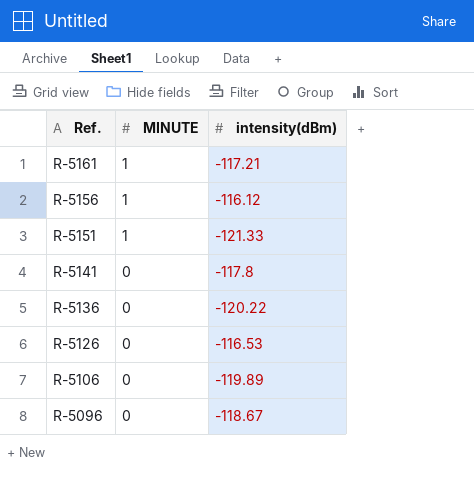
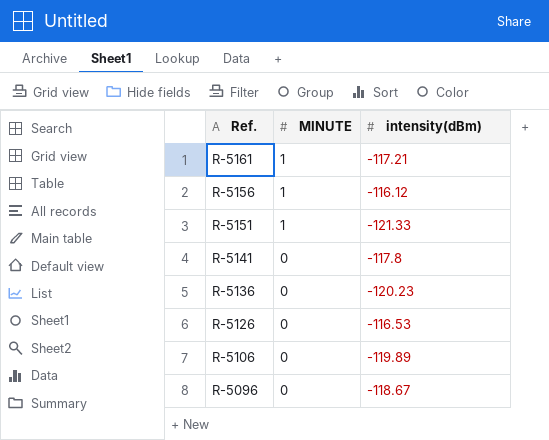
R-5136 | intensity(dBm): -120.22 -> -120.23

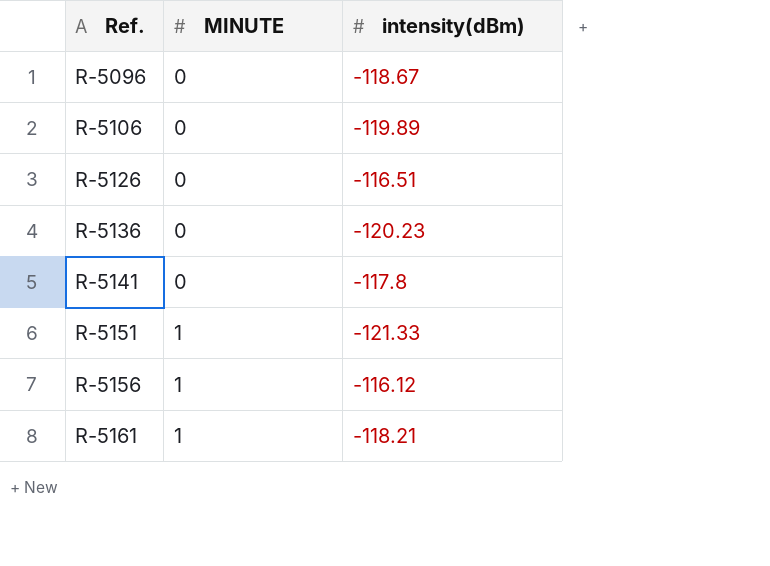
row order: Ref. descending -> Ref. ascending
R-5126 | intensity(dBm): -116.53 -> -116.51
R-5161 | intensity(dBm): -117.21 -> -118.21

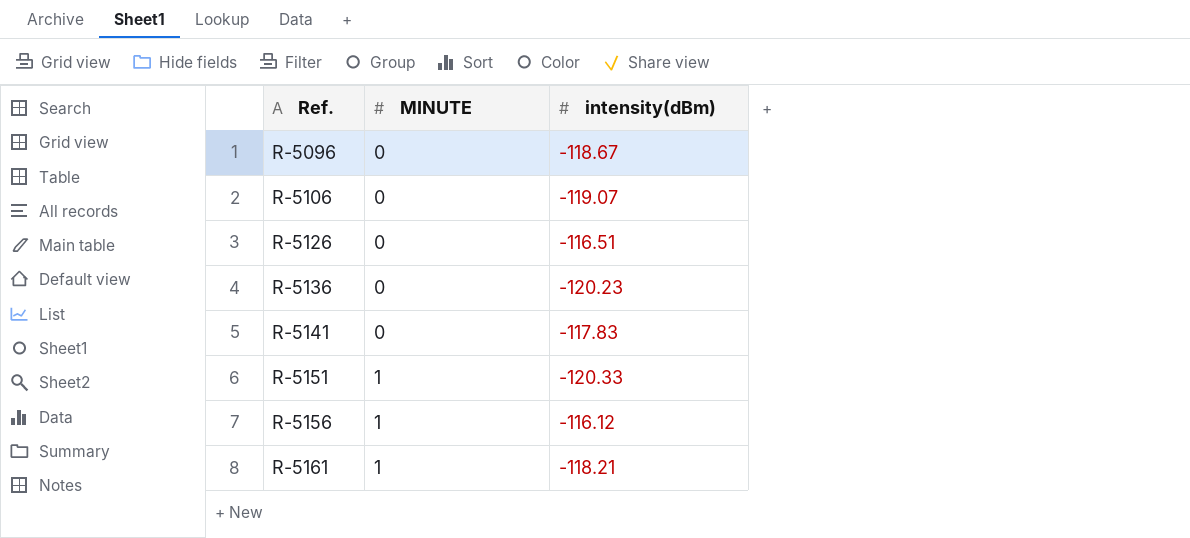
R-5106 | intensity(dBm): -119.89 -> -119.07
R-5141 | intensity(dBm): -117.8 -> -117.83
R-5151 | intensity(dBm): -121.33 -> -120.33

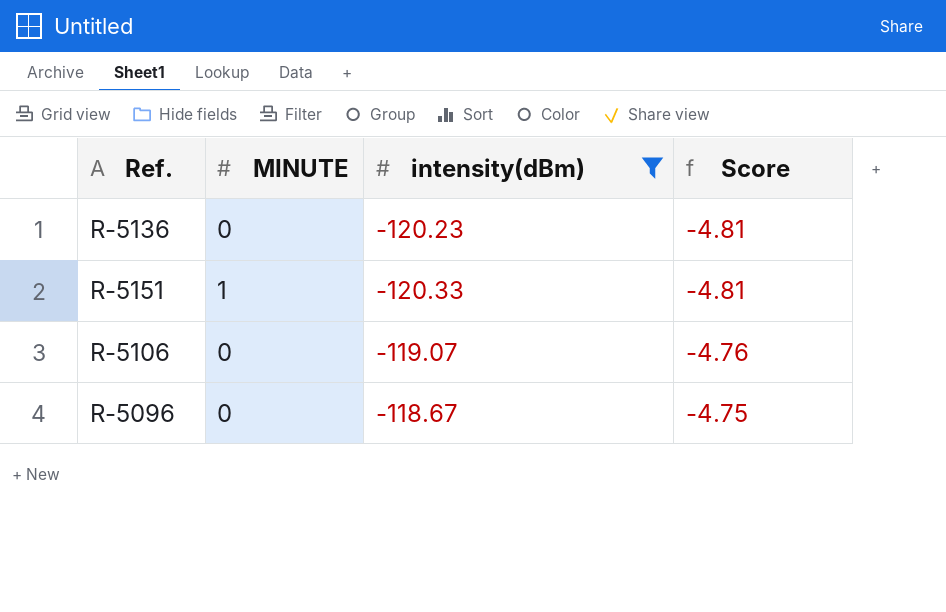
filter: none -> intensity(dBm) <= -118.67
row order: Ref. ascending -> Score ascending
column Score | formula: none -> [intensity(dBm)] * 0.04

